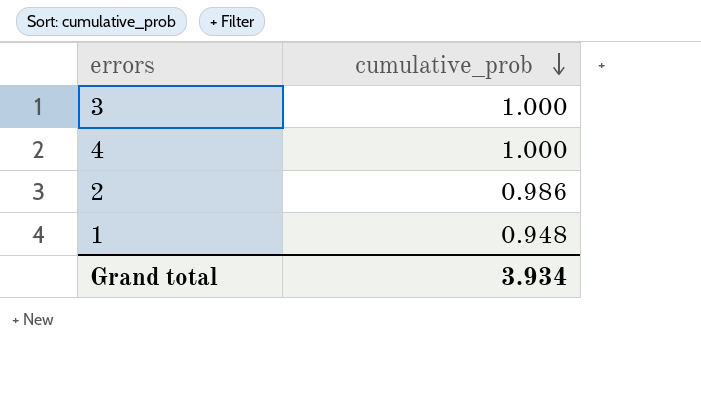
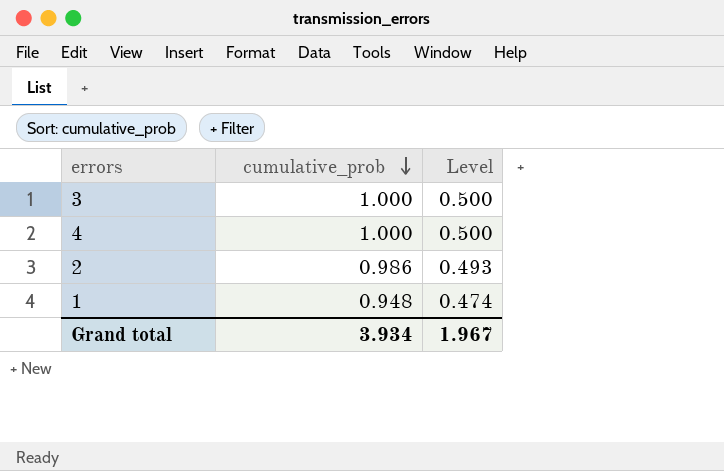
column Level | formula: none -> [cumulative_prob] * 0.5

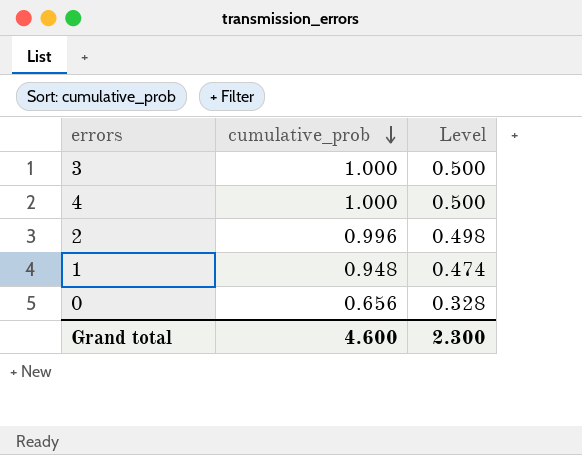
2 | cumulative_prob: 0.986 -> 0.996
2 | Level: 0.493 -> 0.498
row 0: none -> 0.656 | 0.328
Grand total | cumulative_prob: 3.934 -> 4.600
Grand total | Level: 1.967 -> 2.300

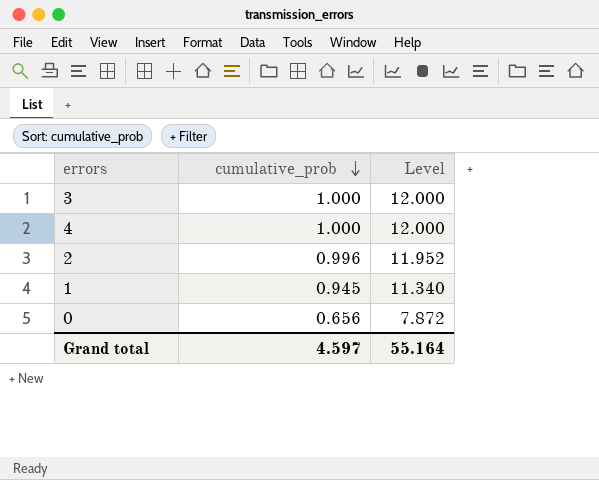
column Level | formula: [cumulative_prob] * 0.5 -> [cumulative_prob] * 12
1 | cumulative_prob: 0.948 -> 0.945
Grand total | cumulative_prob: 4.600 -> 4.597
Grand total | Level: 2.300 -> 55.164

